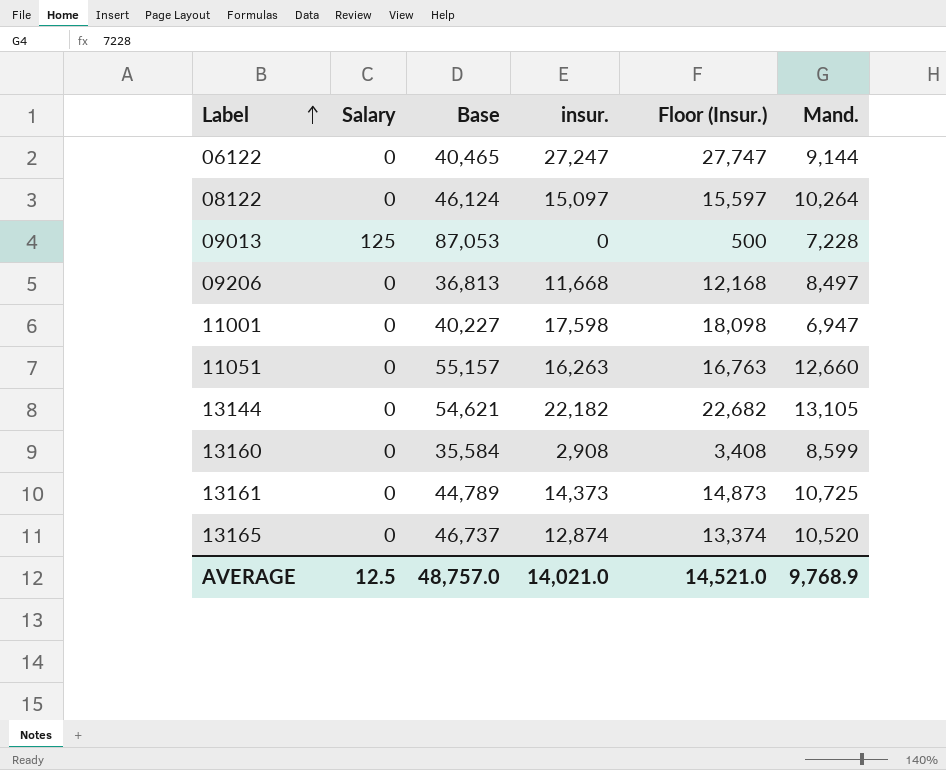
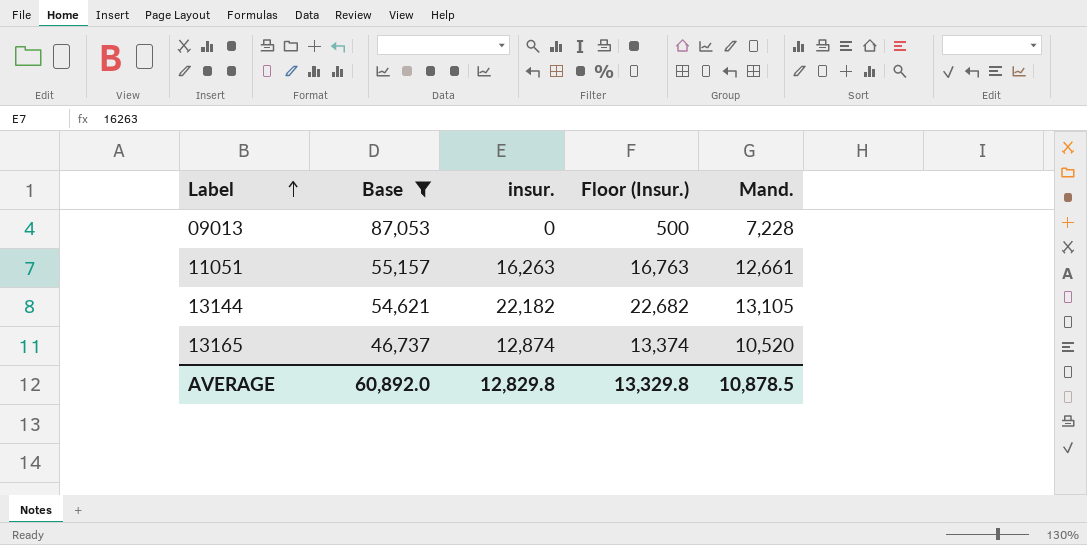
filter: none -> Base >= 46,737
column Salary | position: 2 -> none
11051 | Mand.: 12,660 -> 12,661
AVERAGE | Base: 48,757.0 -> 60,892.0
AVERAGE | insur.: 14,021.0 -> 12,829.8
AVERAGE | Floor (Insur.): 14,521.0 -> 13,329.8
AVERAGE | Mand.: 9,768.9 -> 10,878.5

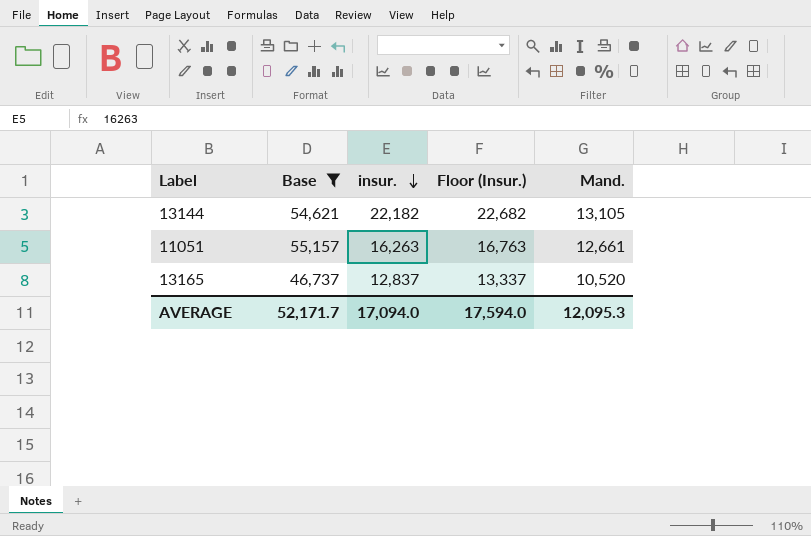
row order: Label ascending -> insur. descending
row 09013: 87,053 | 0 | 500 | 7,228 -> none
13165 | insur.: 12,874 -> 12,837
13165 | Floor (Insur.): 13,374 -> 13,337
AVERAGE | Base: 60,892.0 -> 52,171.7
AVERAGE | insur.: 12,829.8 -> 17,094.0
AVERAGE | Floor (Insur.): 13,329.8 -> 17,594.0
AVERAGE | Mand.: 10,878.5 -> 12,095.3

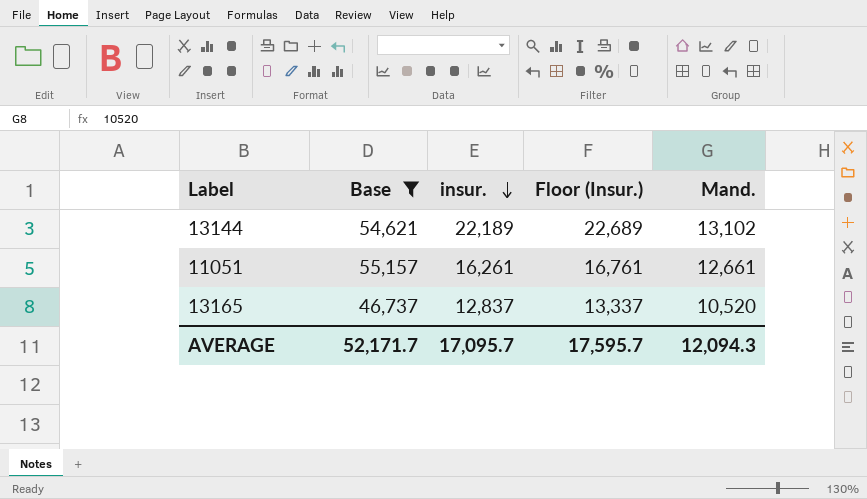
13144 | insur.: 22,182 -> 22,189
13144 | Floor (Insur.): 22,682 -> 22,689
13144 | Mand.: 13,105 -> 13,102
11051 | insur.: 16,263 -> 16,261
11051 | Floor (Insur.): 16,763 -> 16,761
AVERAGE | insur.: 17,094.0 -> 17,095.7
AVERAGE | Floor (Insur.): 17,594.0 -> 17,595.7
AVERAGE | Mand.: 12,095.3 -> 12,094.3

